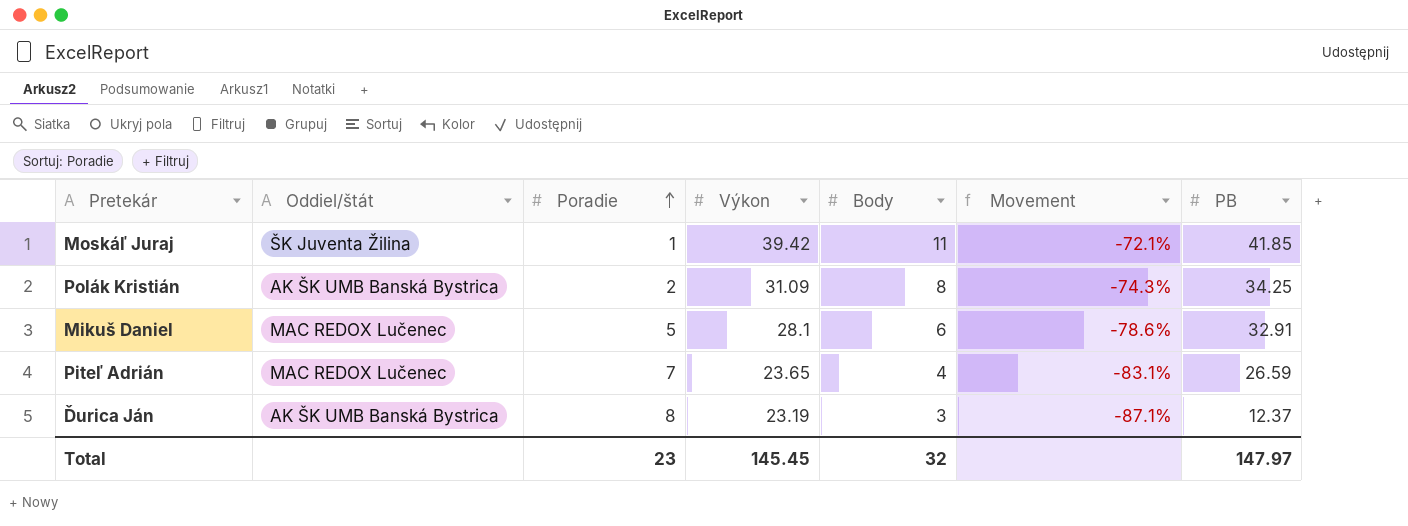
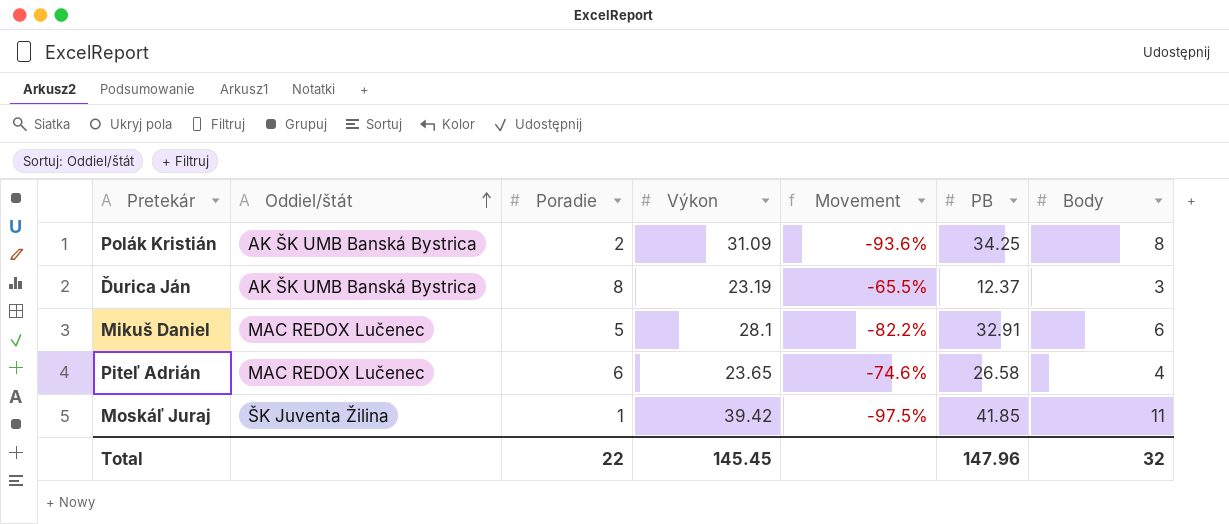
row order: Poradie ascending -> Oddiel/štát ascending
column Movement | formula: ([Body] - [Výkon]) / [Výkon] -> ([Poradie] - [Výkon]) / [Výkon]
column Body | position: 5 -> 7
Piteľ Adrián | Poradie: 7 -> 6
Piteľ Adrián | PB: 26.59 -> 26.58
Total | Poradie: 23 -> 22
Total | PB: 147.97 -> 147.96

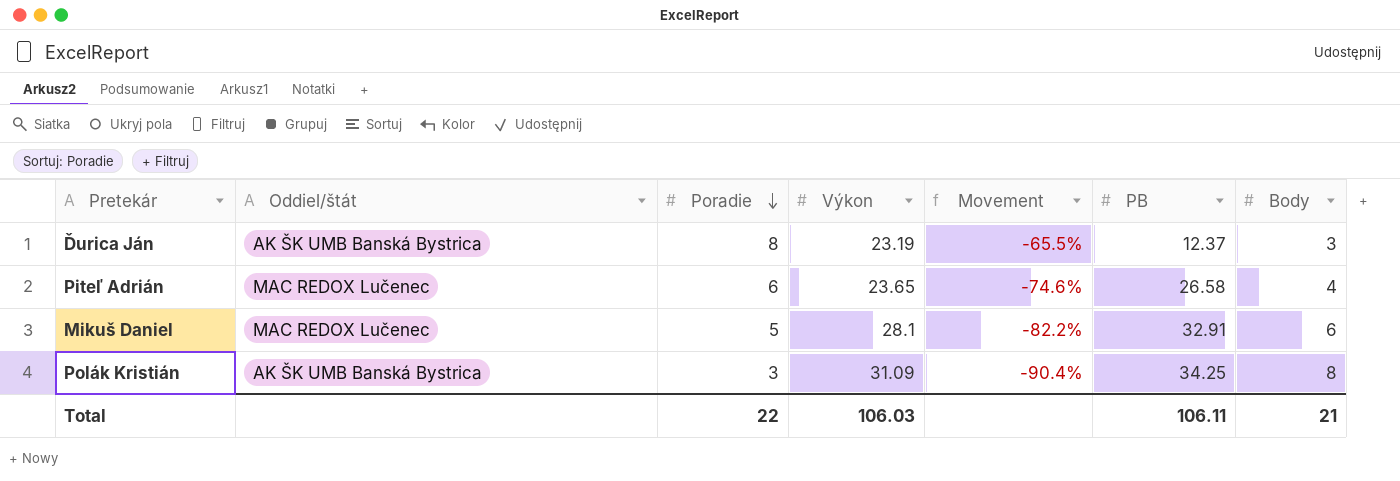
row order: Oddiel/štát ascending -> Poradie descending
row Moskáľ Juraj: ŠK Juventa Žilina | 1 | 39.42 | -97.5% | 41.85 | 11 -> none
Polák Kristián | Poradie: 2 -> 3
Polák Kristián | Movement: -93.6% -> -90.4%
Total | Výkon: 145.45 -> 106.03
Total | PB: 147.96 -> 106.11
Total | Body: 32 -> 21

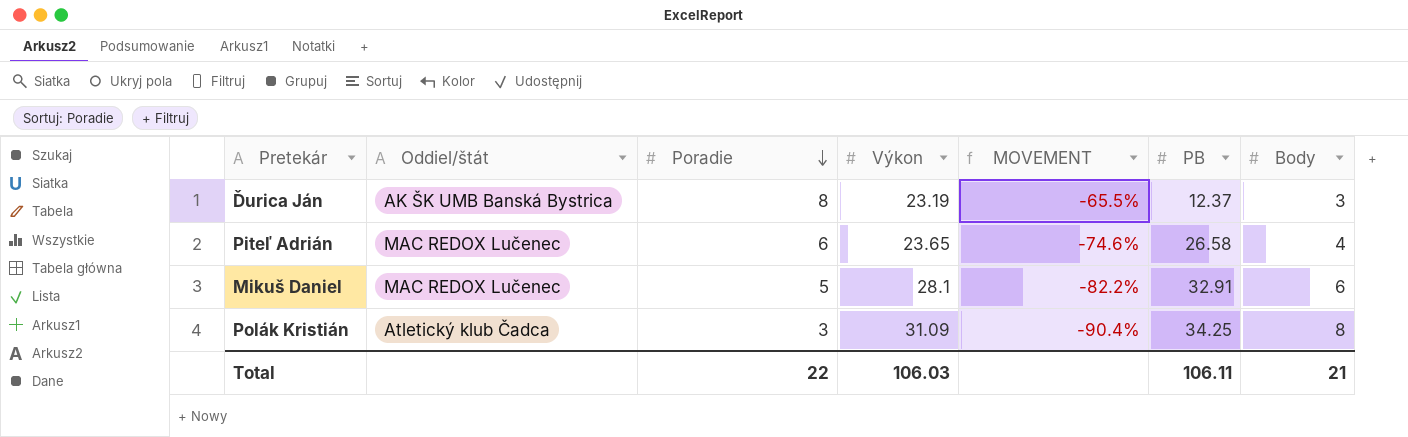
column name: Movement -> MOVEMENT
Polák Kristián | Oddiel/štát: AK ŠK UMB Banská Bystrica -> Atletický klub Čadca

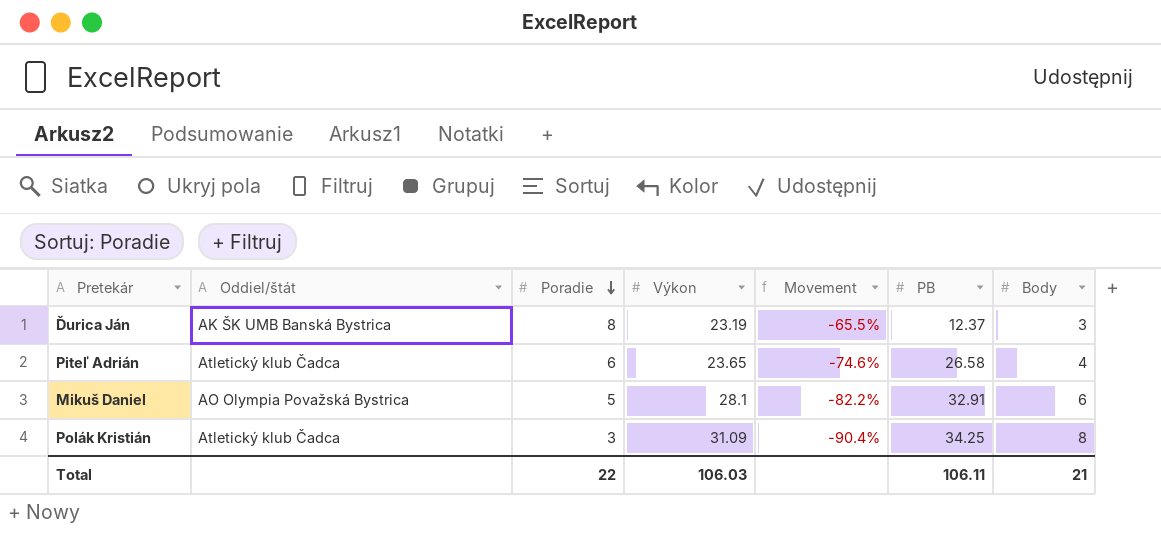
column name: MOVEMENT -> Movement
Piteľ Adrián | Oddiel/štát: MAC REDOX Lučenec -> Atletický klub Čadca
Mikuš Daniel | Oddiel/štát: MAC REDOX Lučenec -> AO Olympia Považská Bystrica

